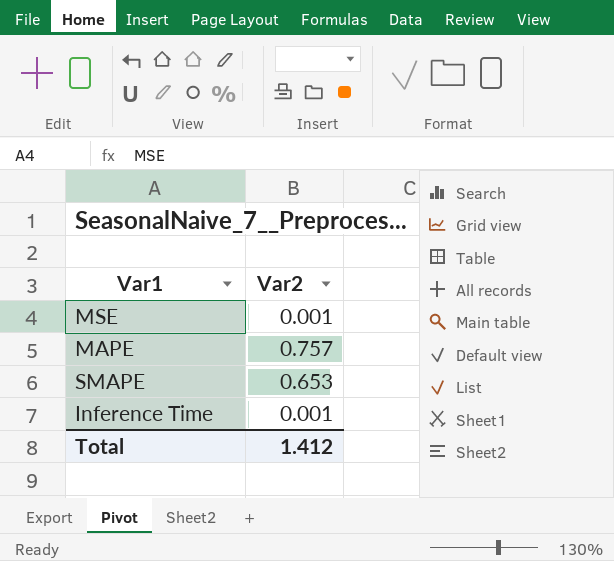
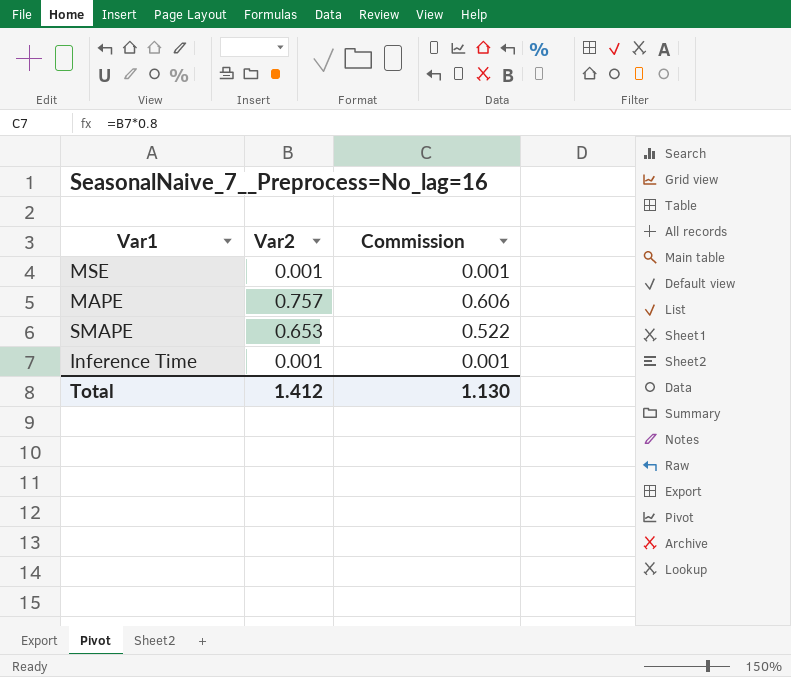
column Commission | formula: none -> [Var2] * 0.8

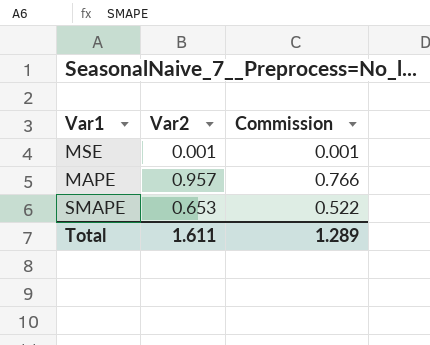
row Inference Time: 0.001 | 0.001 -> none
MAPE | Var2: 0.757 -> 0.957
MAPE | Commission: 0.606 -> 0.766
Total | Var2: 1.412 -> 1.611
Total | Commission: 1.130 -> 1.289

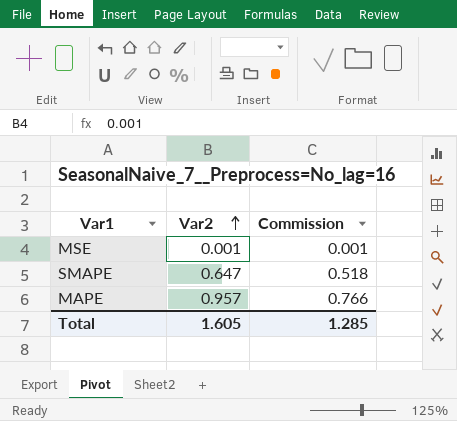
row order: none -> Var2 ascending
SMAPE | Var2: 0.653 -> 0.647
SMAPE | Commission: 0.522 -> 0.518
Total | Var2: 1.611 -> 1.605
Total | Commission: 1.289 -> 1.285

